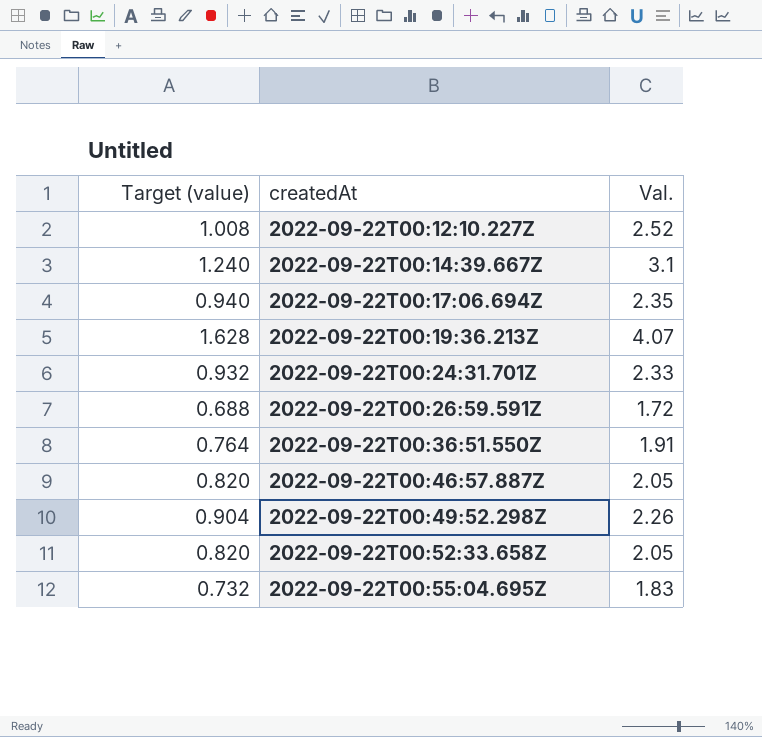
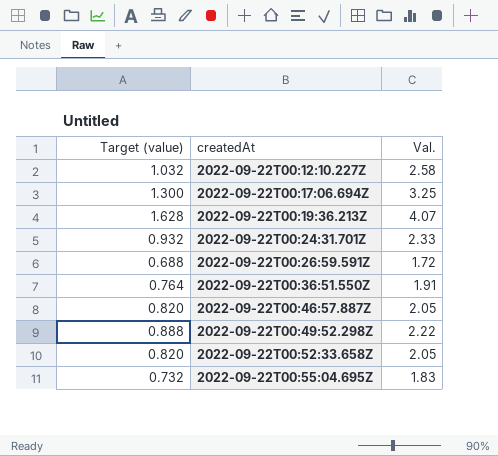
row 2022-09-22T00:14:39.667Z: 1.240 | 3.1 -> none
2022-09-22T00:12:10.227Z | Target (value): 1.008 -> 1.032
2022-09-22T00:12:10.227Z | Val.: 2.52 -> 2.58
2022-09-22T00:17:06.694Z | Target (value): 0.940 -> 1.300
2022-09-22T00:17:06.694Z | Val.: 2.35 -> 3.25
2022-09-22T00:49:52.298Z | Target (value): 0.904 -> 0.888
2022-09-22T00:49:52.298Z | Val.: 2.26 -> 2.22

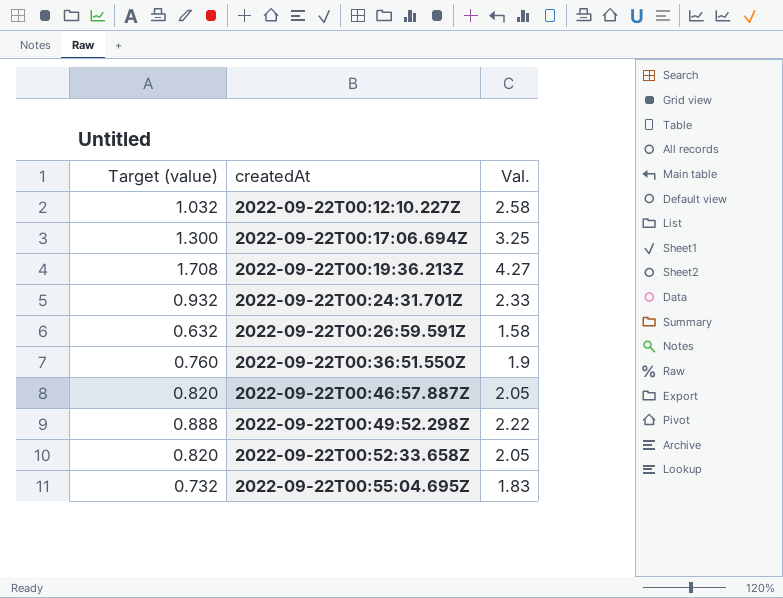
2022-09-22T00:19:36.213Z | Target (value): 1.628 -> 1.708
2022-09-22T00:19:36.213Z | Val.: 4.07 -> 4.27
2022-09-22T00:26:59.591Z | Target (value): 0.688 -> 0.632
2022-09-22T00:26:59.591Z | Val.: 1.72 -> 1.58
2022-09-22T00:36:51.550Z | Target (value): 0.764 -> 0.760
2022-09-22T00:36:51.550Z | Val.: 1.91 -> 1.9

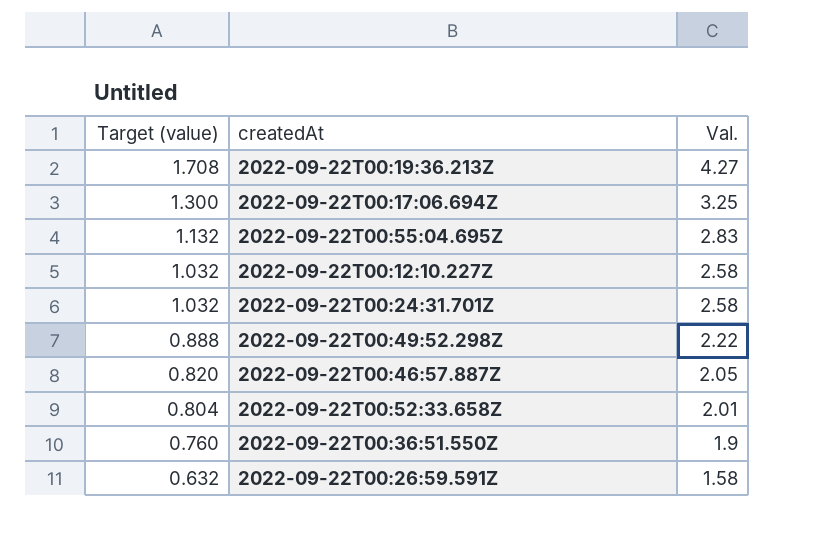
row order: createdAt ascending -> Target (value) descending
2022-09-22T00:55:04.695Z | Target (value): 0.732 -> 1.132
2022-09-22T00:55:04.695Z | Val.: 1.83 -> 2.83
2022-09-22T00:24:31.701Z | Target (value): 0.932 -> 1.032
2022-09-22T00:24:31.701Z | Val.: 2.33 -> 2.58
2022-09-22T00:52:33.658Z | Target (value): 0.820 -> 0.804
2022-09-22T00:52:33.658Z | Val.: 2.05 -> 2.01

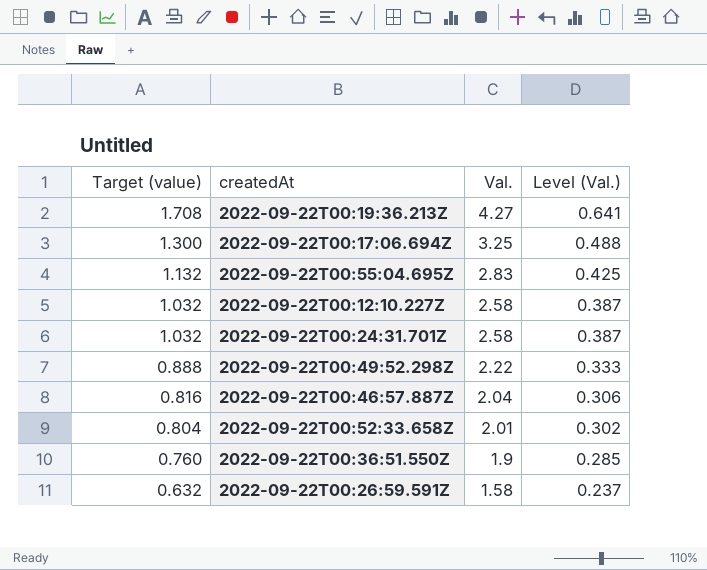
column Level (Val.) | formula: none -> [Val.] * 0.15
2022-09-22T00:46:57.887Z | Target (value): 0.820 -> 0.816
2022-09-22T00:46:57.887Z | Val.: 2.05 -> 2.04

